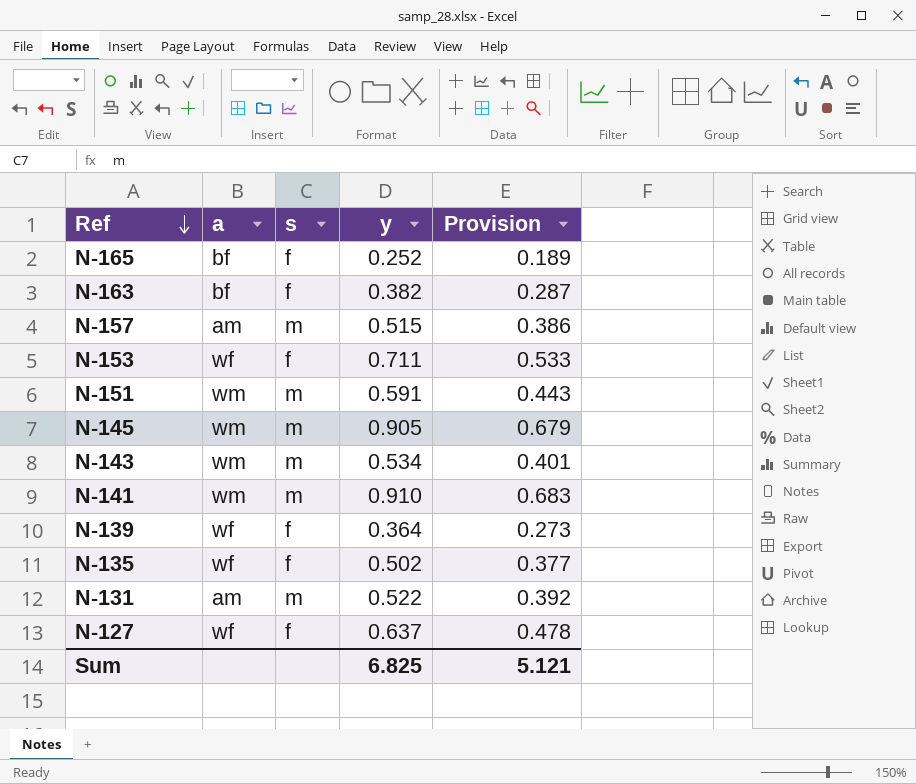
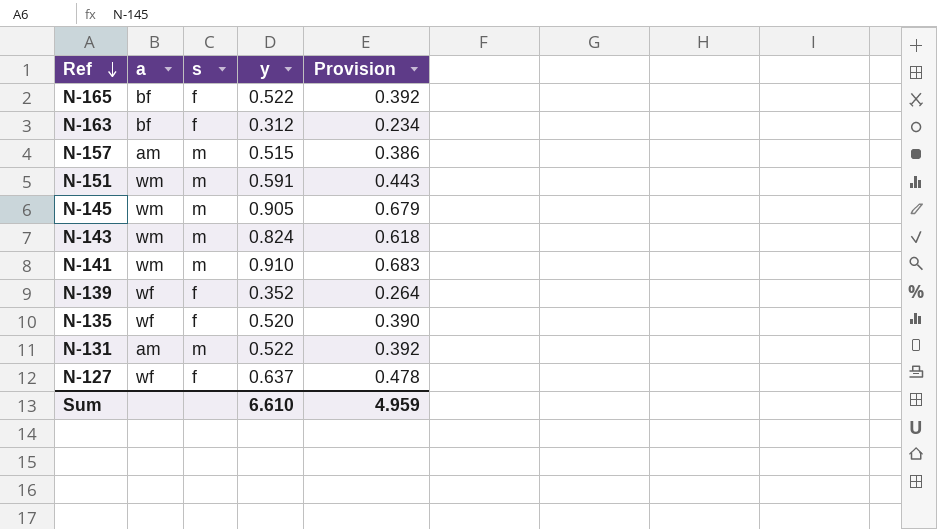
row N-153: wf | f | 0.711 | 0.533 -> none
N-165 | y: 0.252 -> 0.522
N-165 | Provision: 0.189 -> 0.392
N-163 | y: 0.382 -> 0.312
N-163 | Provision: 0.287 -> 0.234
N-143 | y: 0.534 -> 0.824
N-143 | Provision: 0.401 -> 0.618
N-139 | y: 0.364 -> 0.352
N-139 | Provision: 0.273 -> 0.264
N-135 | y: 0.502 -> 0.520
N-135 | Provision: 0.377 -> 0.390
Sum | y: 6.825 -> 6.610
Sum | Provision: 5.121 -> 4.959

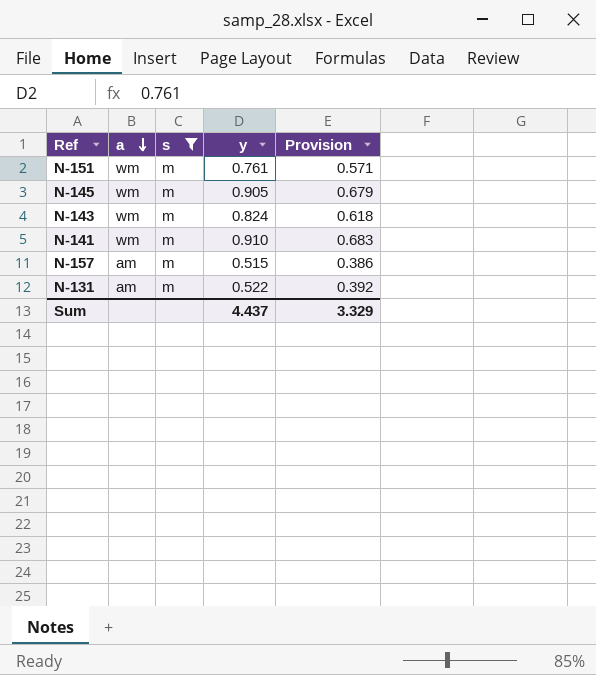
filter: none -> s = m
row order: Ref descending -> a descending
N-151 | y: 0.591 -> 0.761
N-151 | Provision: 0.443 -> 0.571
Sum | y: 6.610 -> 4.437
Sum | Provision: 4.959 -> 3.329

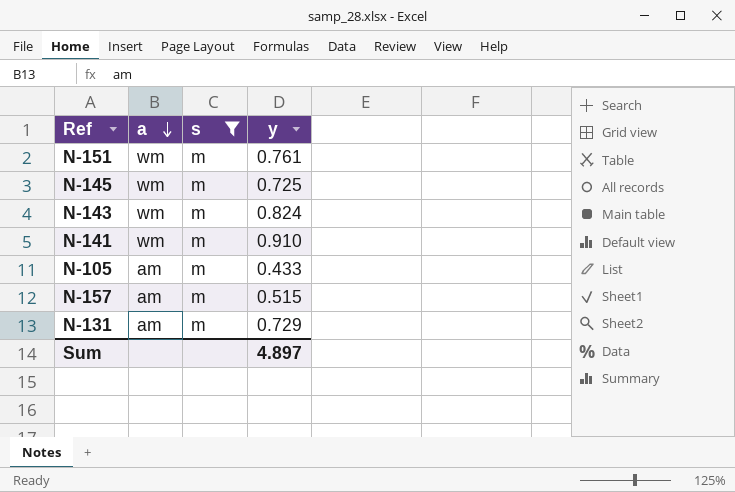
column Provision | formula: [y] * 0.75 -> none
N-145 | y: 0.905 -> 0.725
row N-105: none -> am | m | 0.433
N-131 | y: 0.522 -> 0.729
Sum | y: 4.437 -> 4.897

